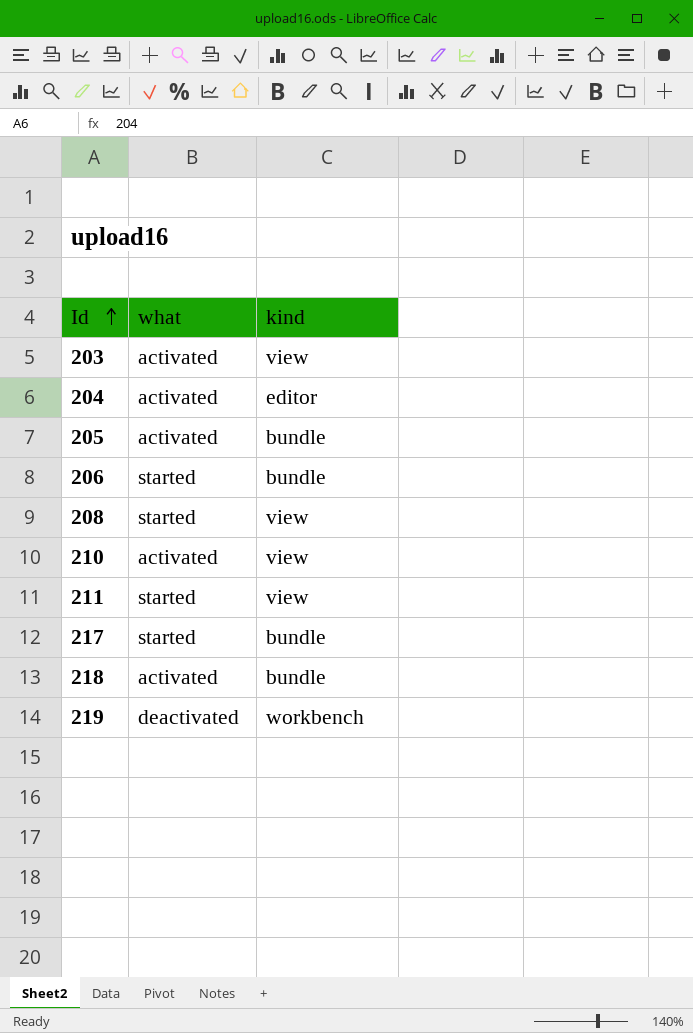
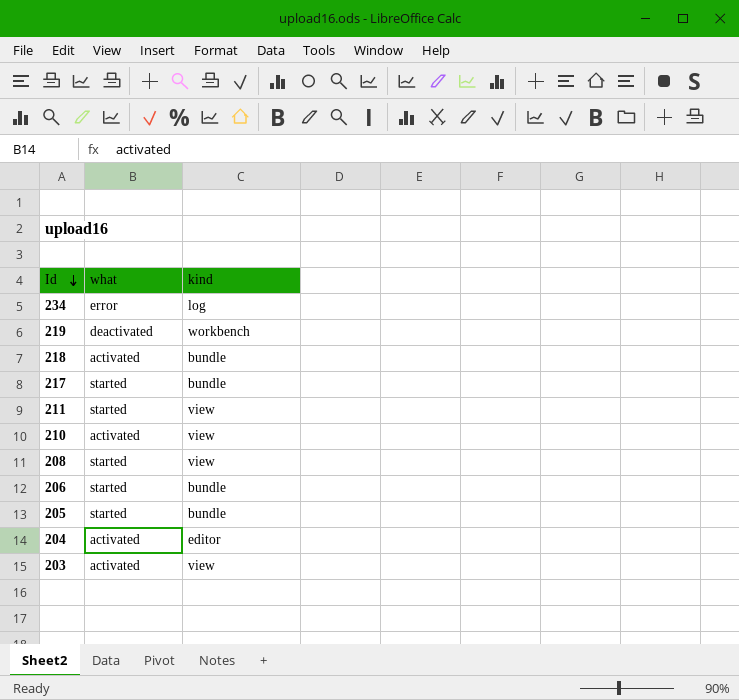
row order: Id ascending -> Id descending
row 234: none -> error | log
205 | what: activated -> started

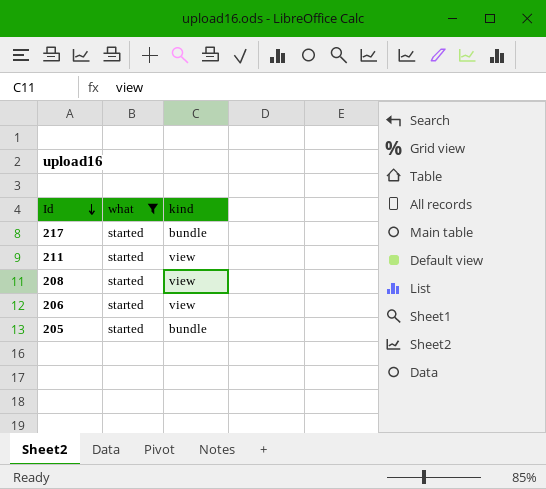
filter: none -> what = started
206 | kind: bundle -> view

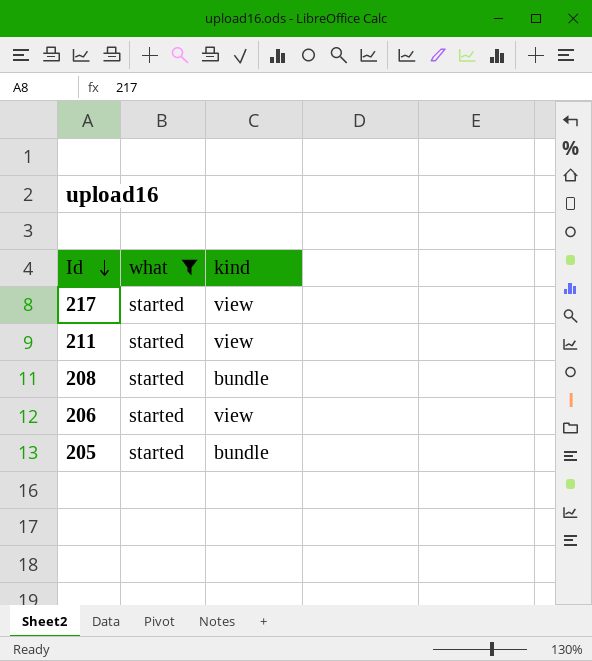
217 | kind: bundle -> view
208 | kind: view -> bundle

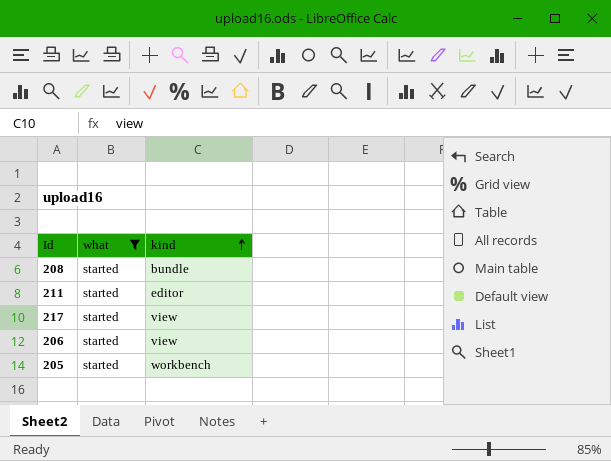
row order: Id descending -> kind ascending
211 | kind: view -> editor
205 | kind: bundle -> workbench

